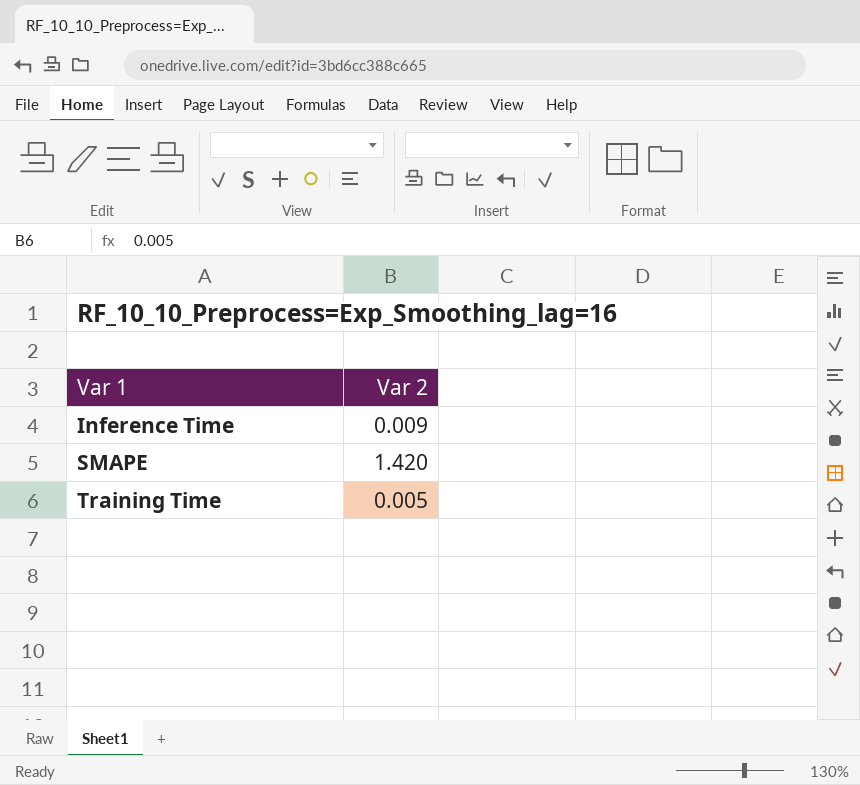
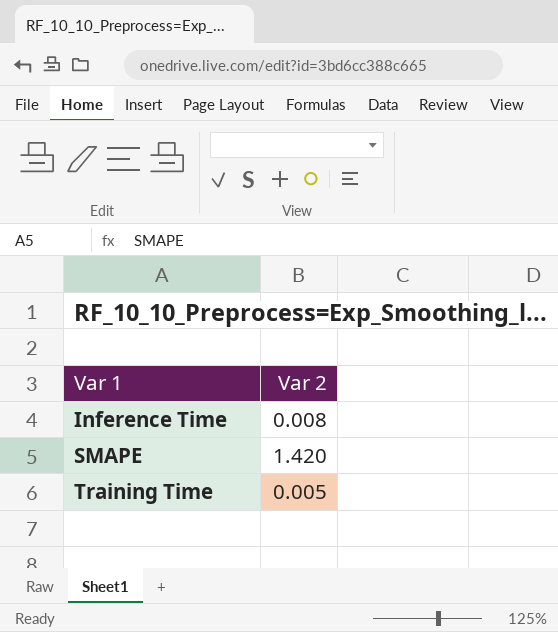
Inference Time | Var 2: 0.009 -> 0.008

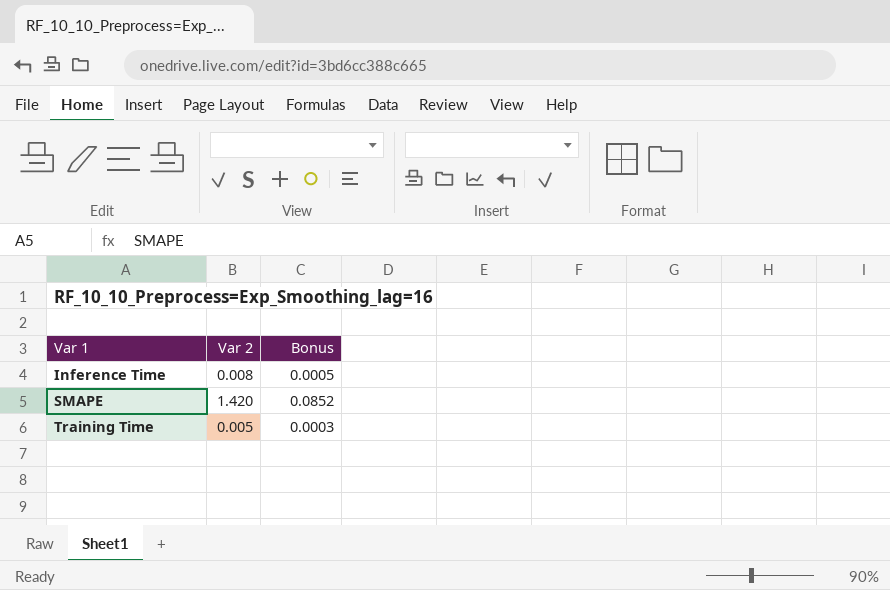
column Bonus | formula: none -> [Var 2] * 0.06

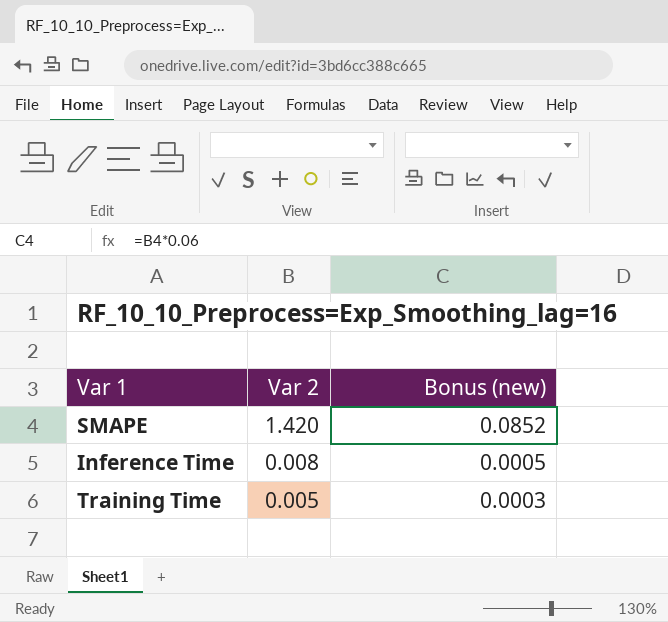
row order: Var 1 ascending -> Var 2 descending
column name: Bonus -> Bonus (new)

